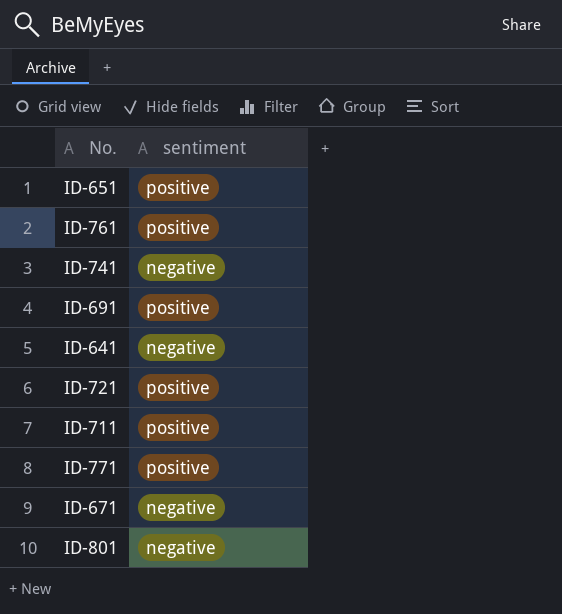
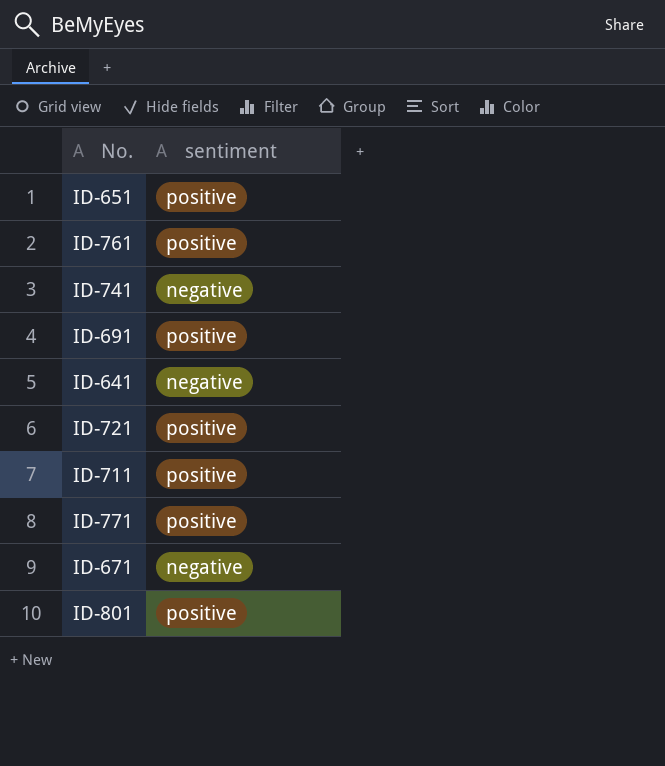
ID-801 | sentiment: negative -> positive

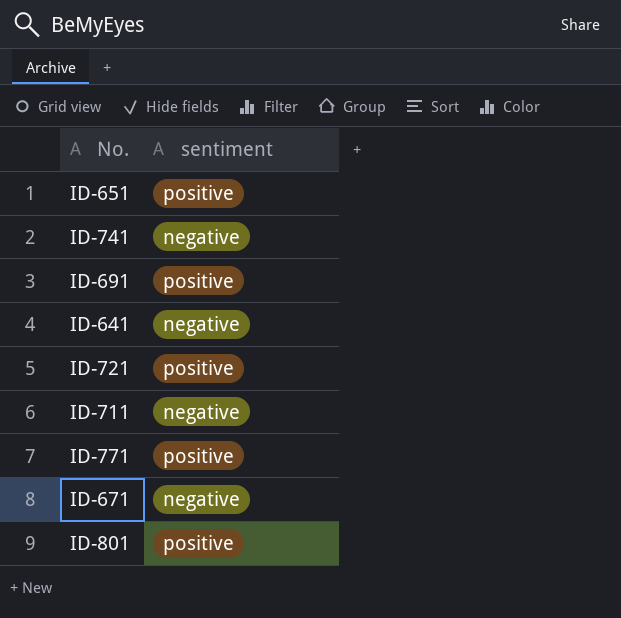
row ID-761: positive -> none
ID-711 | sentiment: positive -> negative

